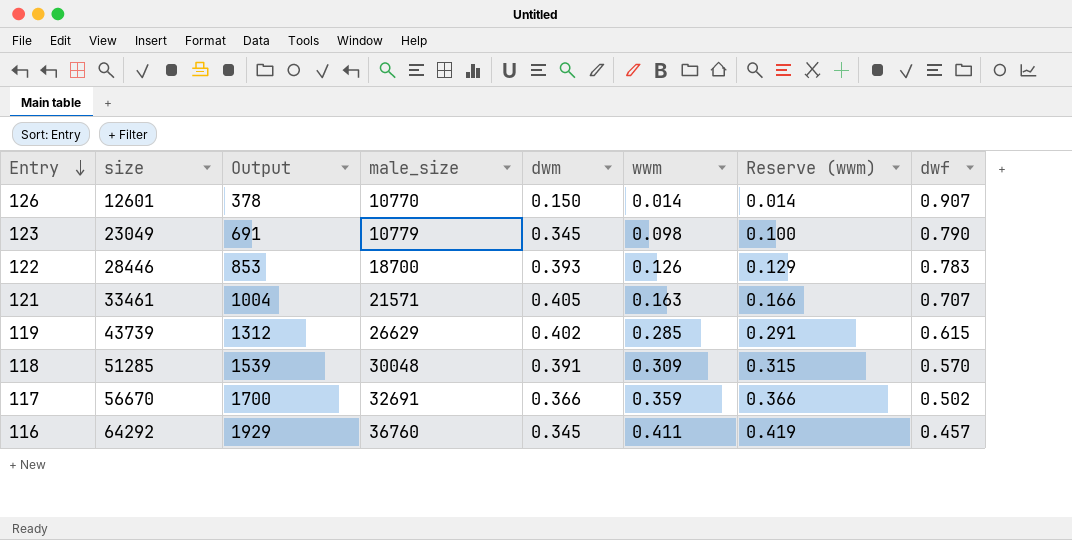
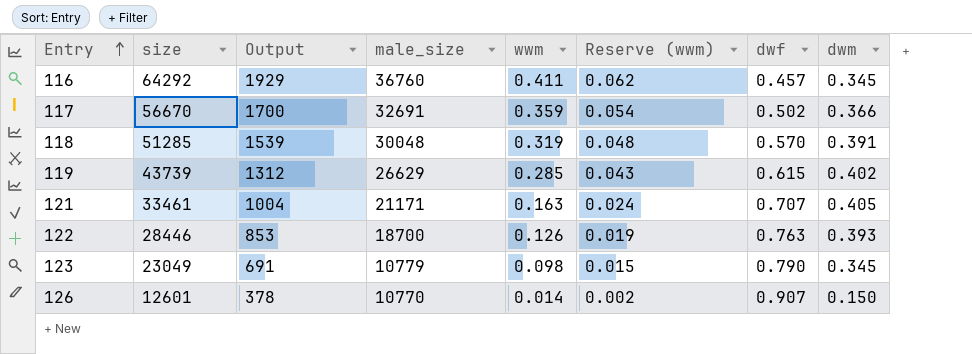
row order: Entry descending -> Entry ascending
column Reserve (wwm) | formula: [wwm] * 1.02 -> [wwm] * 0.15
column dwm | position: 5 -> 8
118 | wwm: 0.309 -> 0.319
121 | male_size: 21571 -> 21171
122 | dwf: 0.783 -> 0.763

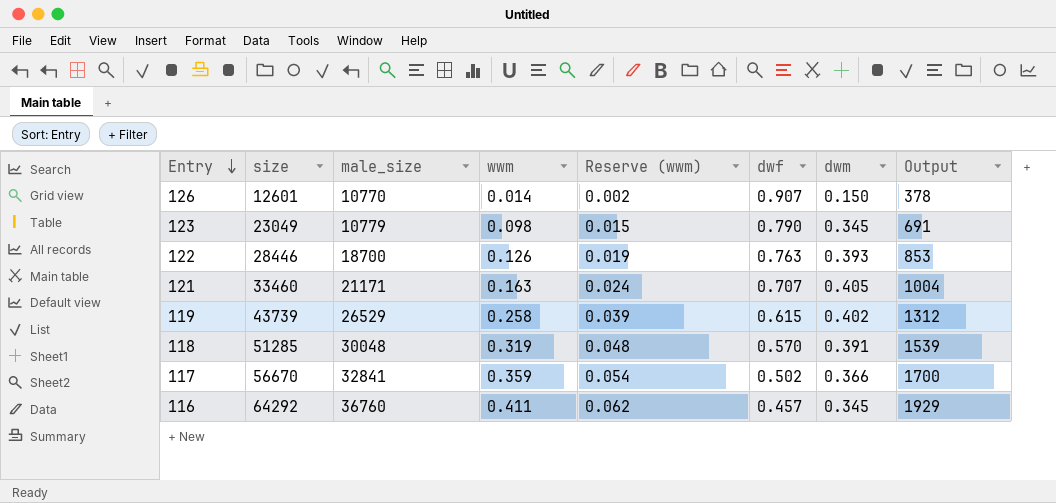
row order: Entry ascending -> Entry descending
column Output | position: 3 -> 8
121 | size: 33461 -> 33460
119 | male_size: 26629 -> 26529
119 | wwm: 0.285 -> 0.258
119 | Reserve (wwm): 0.043 -> 0.039
117 | male_size: 32691 -> 32841

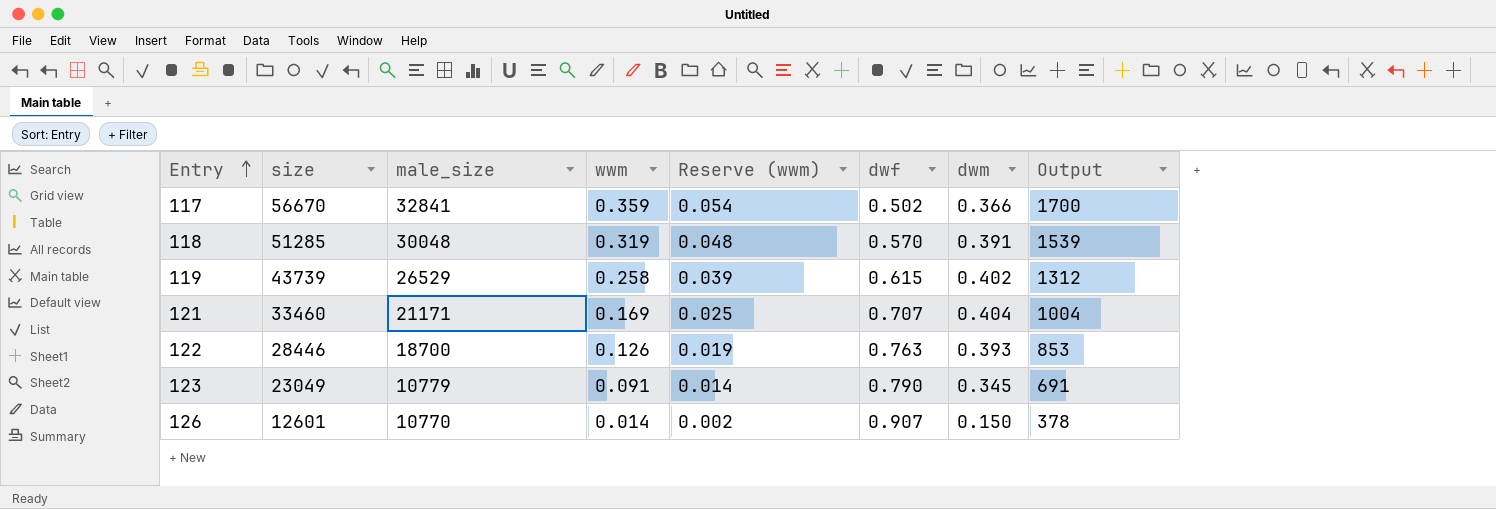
row order: Entry descending -> Entry ascending
row 116: 64292 | 36760 | 0.411 | 0.062 | 0.457 | 0.345 | 1929 -> none
121 | wwm: 0.163 -> 0.169
121 | Reserve (wwm): 0.024 -> 0.025
121 | dwm: 0.405 -> 0.404
123 | wwm: 0.098 -> 0.091
123 | Reserve (wwm): 0.015 -> 0.014

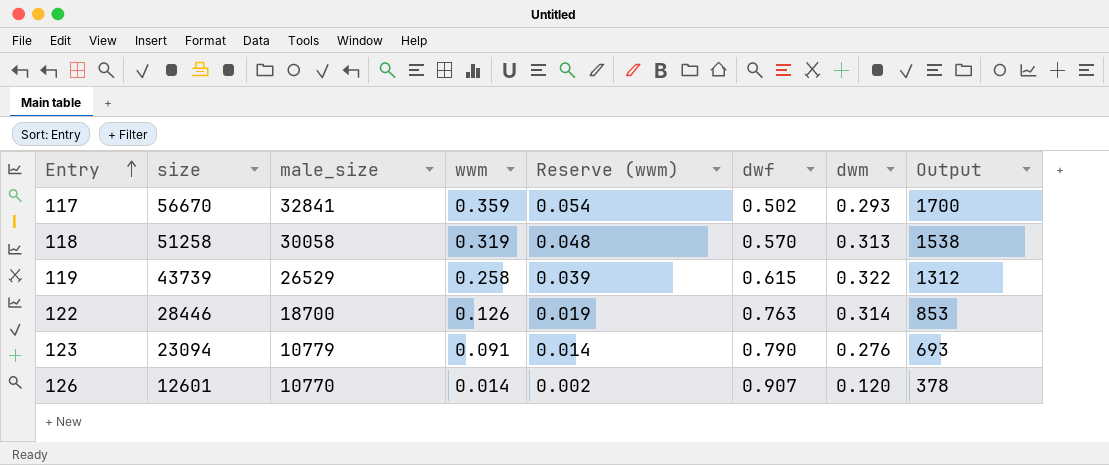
row 121: 33460 | 21171 | 0.169 | 0.025 | 0.707 | 0.404 | 1004 -> none
117 | dwm: 0.366 -> 0.293
118 | size: 51285 -> 51258
118 | male_size: 30048 -> 30058
118 | dwm: 0.391 -> 0.313
118 | Output: 1539 -> 1538
119 | dwm: 0.402 -> 0.322
122 | dwm: 0.393 -> 0.314
123 | size: 23049 -> 23094
123 | dwm: 0.345 -> 0.276
123 | Output: 691 -> 693
126 | dwm: 0.150 -> 0.120

